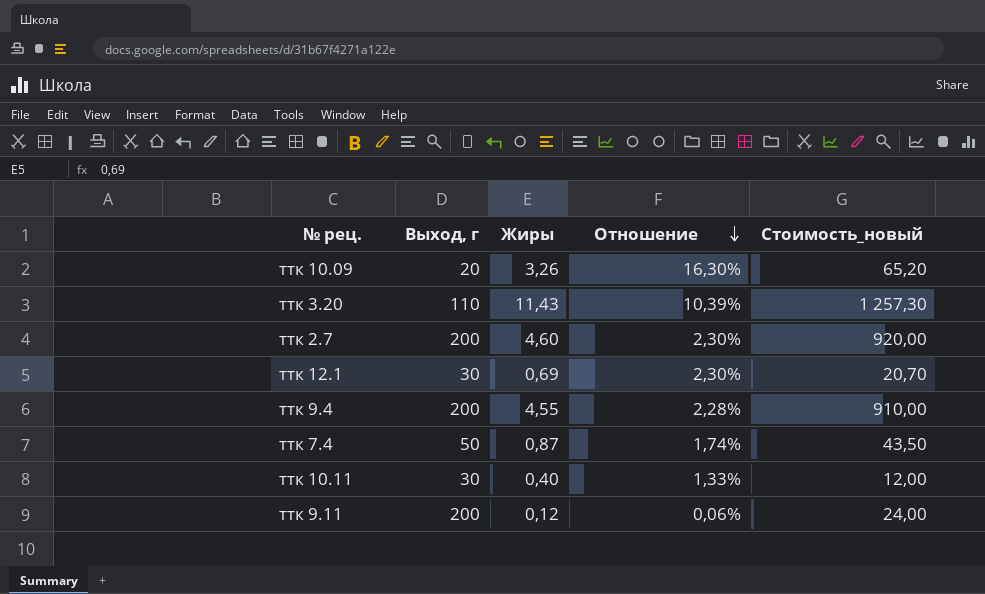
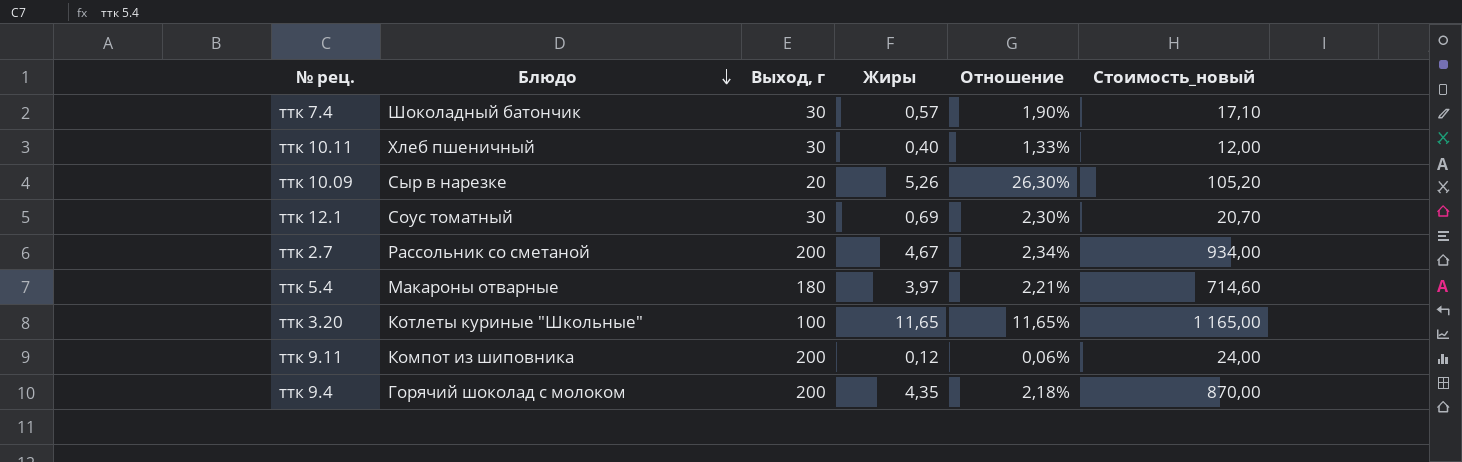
row order: Отношение descending -> Блюдо descending
column Блюдо | position: none -> 2
ттк 7.4 | Выход, г: 50 -> 30
ттк 7.4 | Жиры: 0,87 -> 0,57
ттк 7.4 | Отношение: 1,74% -> 1,90%
ттк 7.4 | Стоимость_новый: 43,50 -> 17,10
ттк 10.09 | Жиры: 3,26 -> 5,26
ттк 10.09 | Отношение: 16,30% -> 26,30%
ттк 10.09 | Стоимость_новый: 65,20 -> 105,20
ттк 2.7 | Жиры: 4,60 -> 4,67
ттк 2.7 | Отношение: 2,30% -> 2,34%
ттк 2.7 | Стоимость_новый: 920,00 -> 934,00
row ттк 5.4: none -> Макароны отварные | 180 | 3,97 | 2,21% | 714,60
ттк 3.20 | Выход, г: 110 -> 100
ттк 3.20 | Жиры: 11,43 -> 11,65
ттк 3.20 | Отношение: 10,39% -> 11,65%
ттк 3.20 | Стоимость_новый: 1 257,30 -> 1 165,00
ттк 9.4 | Жиры: 4,55 -> 4,35
ттк 9.4 | Отношение: 2,28% -> 2,18%
ттк 9.4 | Стоимость_новый: 910,00 -> 870,00

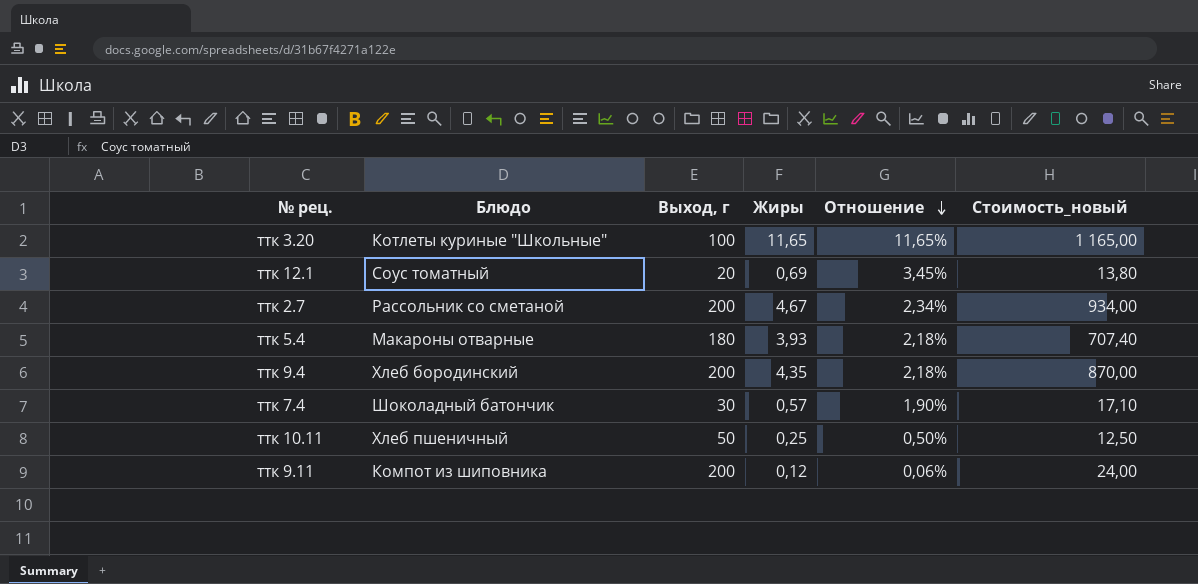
row order: Блюдо descending -> Отношение descending
row ттк 10.09: Сыр в нарезке | 20 | 5,26 | 26,30% | 105,20 -> none
ттк 12.1 | Выход, г: 30 -> 20
ттк 12.1 | Отношение: 2,30% -> 3,45%
ттк 12.1 | Стоимость_новый: 20,70 -> 13,80
ттк 5.4 | Жиры: 3,97 -> 3,93
ттк 5.4 | Отношение: 2,21% -> 2,18%
ттк 5.4 | Стоимость_новый: 714,60 -> 707,40
ттк 9.4 | Блюдо: Горячий шоколад с молоком -> Хлеб бородинский
ттк 10.11 | Выход, г: 30 -> 50
ттк 10.11 | Жиры: 0,40 -> 0,25
ттк 10.11 | Отношение: 1,33% -> 0,50%
ттк 10.11 | Стоимость_новый: 12,00 -> 12,50

